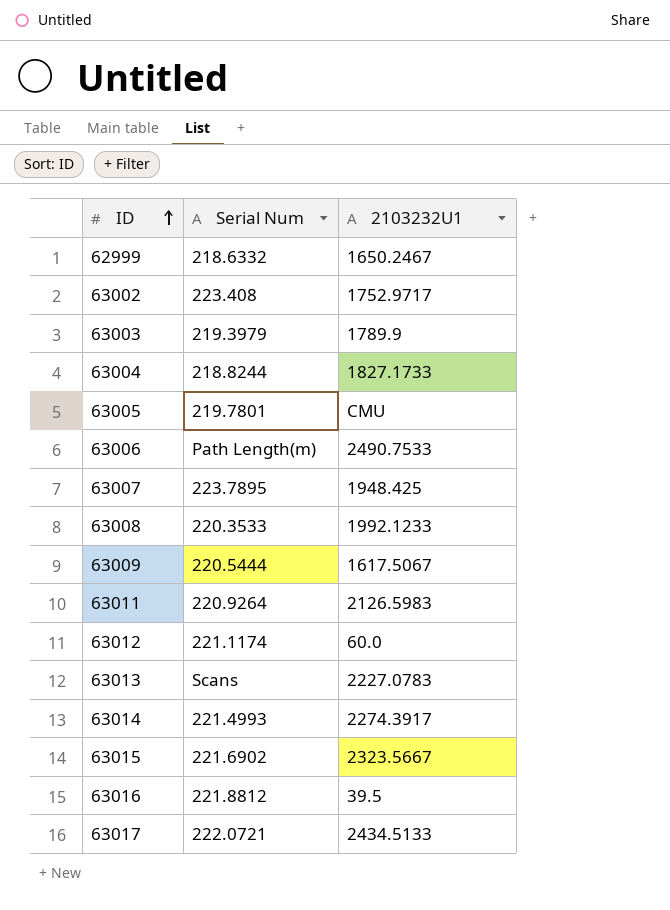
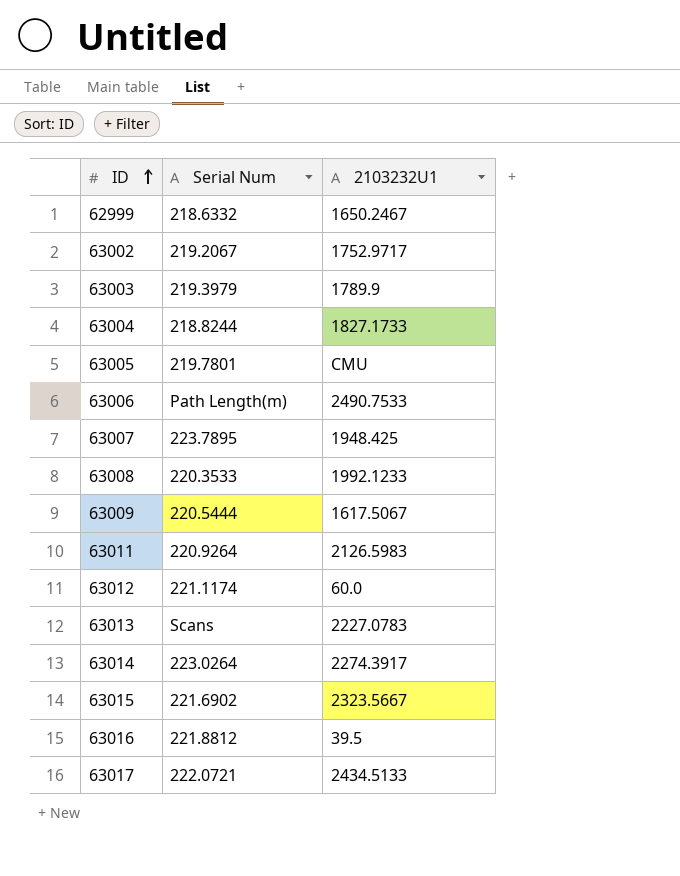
63002 | Serial Num: 223.408 -> 219.2067
63014 | Serial Num: 221.4993 -> 223.0264

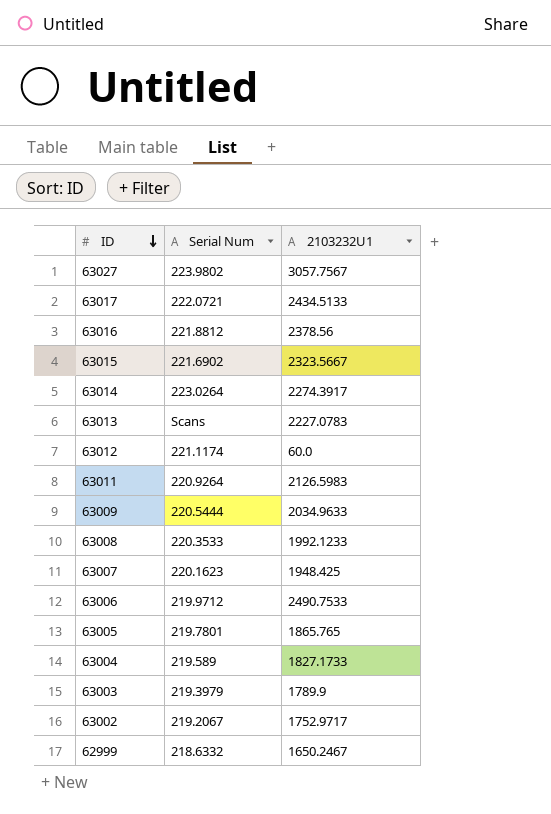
row order: ID ascending -> ID descending
row 63027: none -> 223.9802 | 3057.7567
63016 | 2103232U1: 39.5 -> 2378.56
63009 | 2103232U1: 1617.5067 -> 2034.9633
63007 | Serial Num: 223.7895 -> 220.1623
63006 | Serial Num: Path Length(m) -> 219.9712
63005 | 2103232U1: CMU -> 1865.765
63004 | Serial Num: 218.8244 -> 219.589

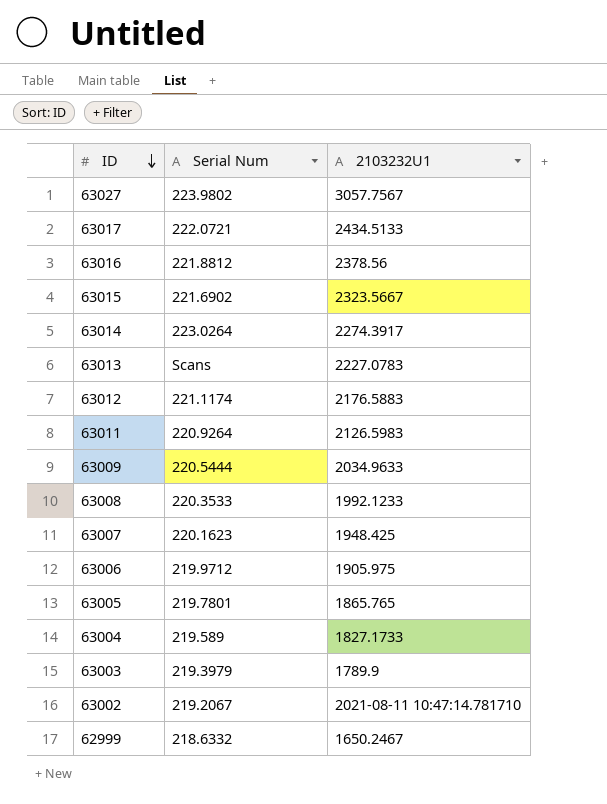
63012 | 2103232U1: 60.0 -> 2176.5883
63006 | 2103232U1: 2490.7533 -> 1905.975
63002 | 2103232U1: 1752.9717 -> 2021-08-11 10:47:14.781710

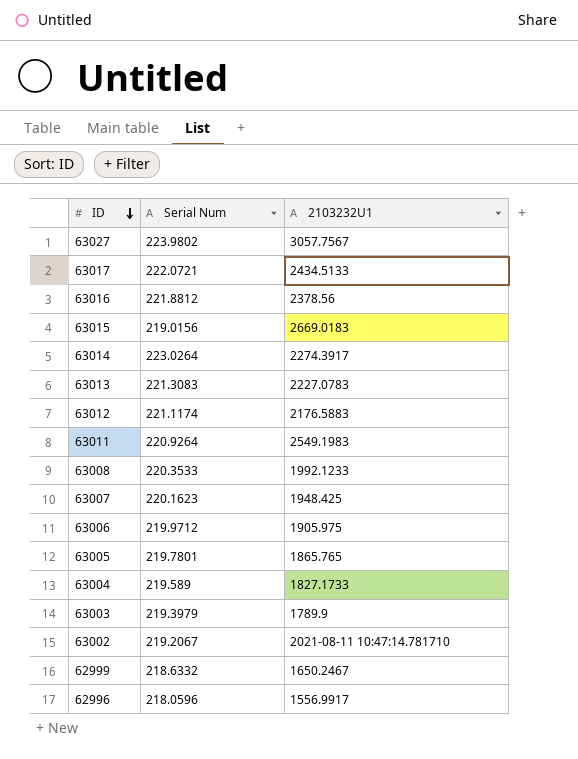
row 63009: 220.5444 | 2034.9633 -> none
63015 | Serial Num: 221.6902 -> 219.0156
63015 | 2103232U1: 2323.5667 -> 2669.0183
63013 | Serial Num: Scans -> 221.3083
63011 | 2103232U1: 2126.5983 -> 2549.1983
row 62996: none -> 218.0596 | 1556.9917

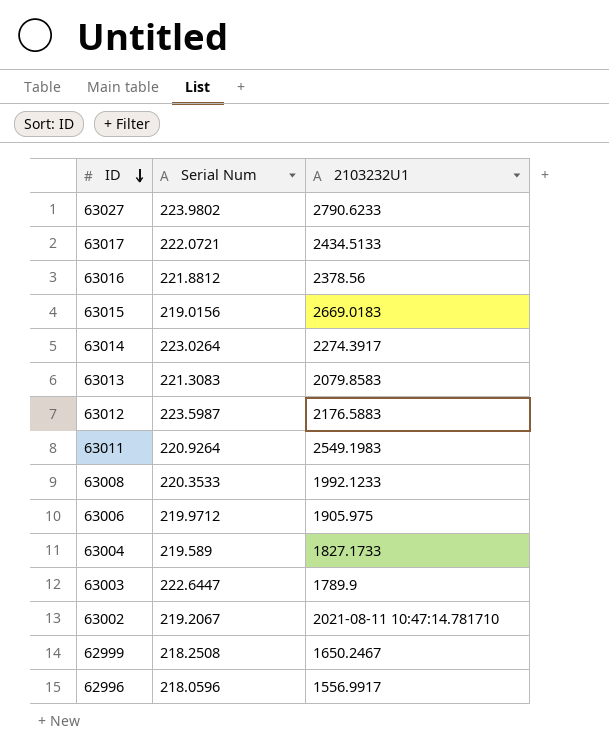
row 63007: 220.1623 | 1948.425 -> none
row 63005: 219.7801 | 1865.765 -> none
63027 | 2103232U1: 3057.7567 -> 2790.6233
63013 | 2103232U1: 2227.0783 -> 2079.8583
63012 | Serial Num: 221.1174 -> 223.5987
63003 | Serial Num: 219.3979 -> 222.6447
62999 | Serial Num: 218.6332 -> 218.2508

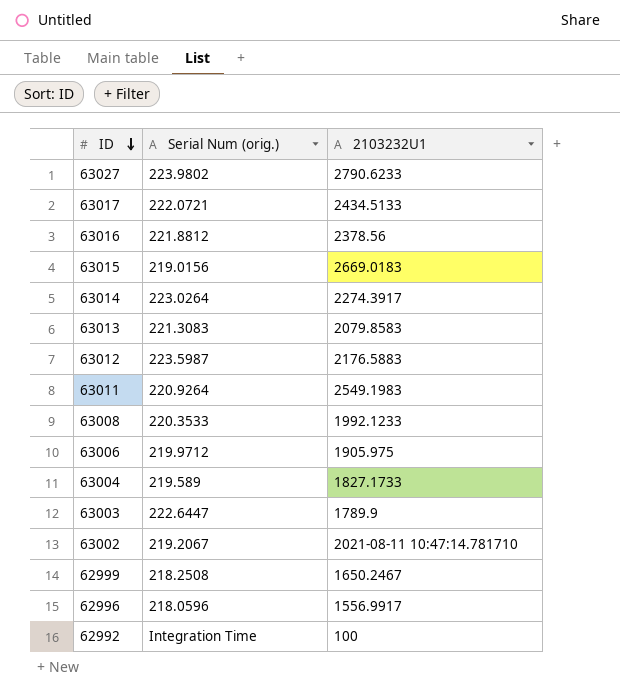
column name: Serial Num -> Serial Num (orig.)
row 62992: none -> Integration Time | 100

